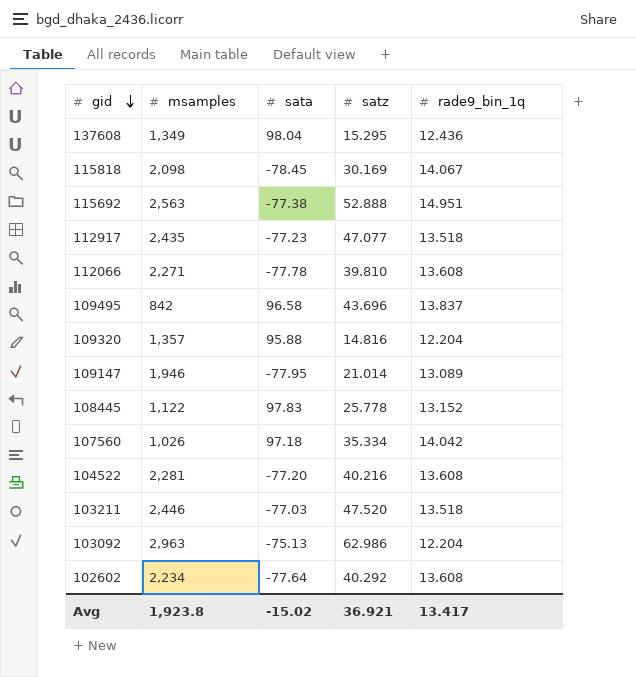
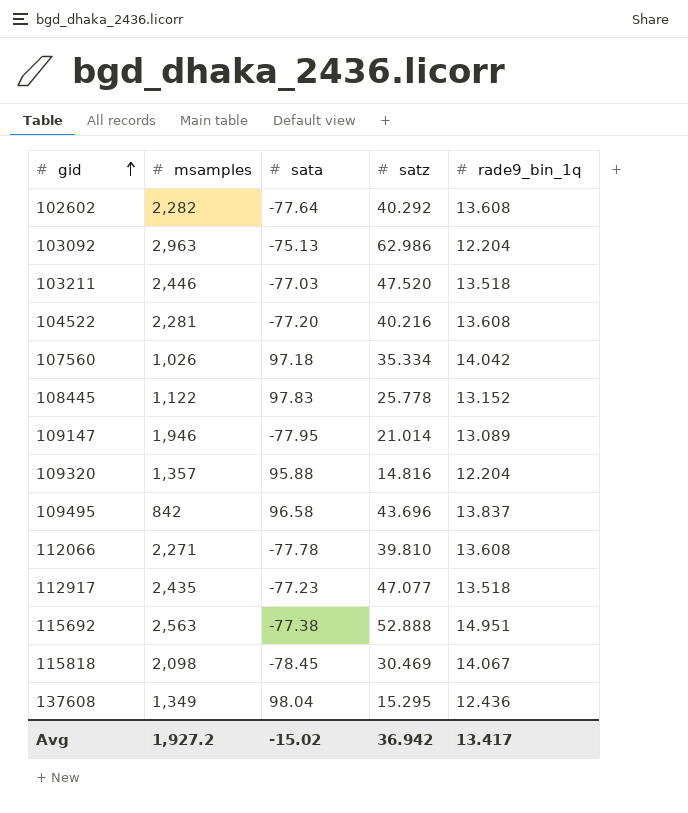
row order: gid descending -> gid ascending
102602 | msamples: 2,234 -> 2,282
115818 | satz: 30.169 -> 30.469
Avg | msamples: 1,923.8 -> 1,927.2
Avg | satz: 36.921 -> 36.942

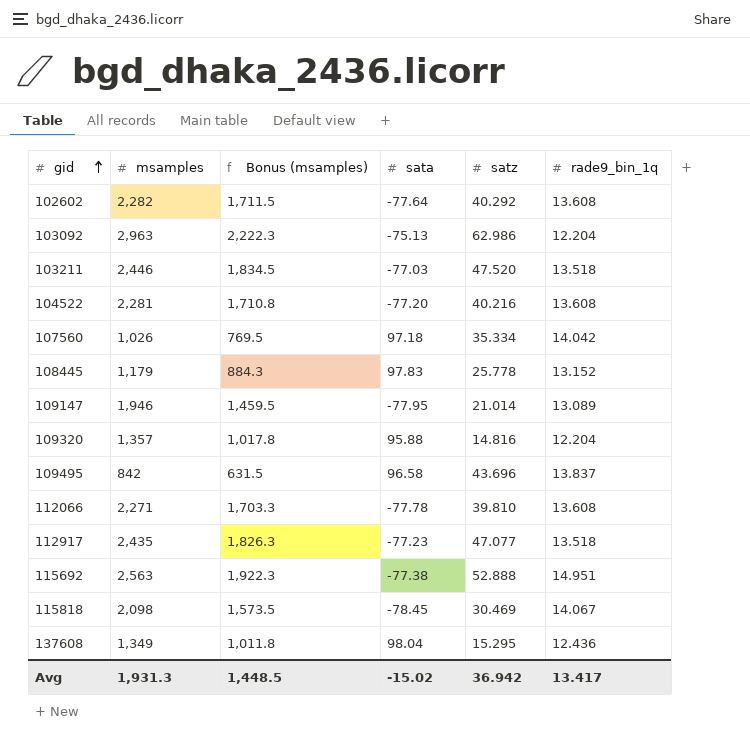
column Bonus (msamples) | formula: none -> [msamples] * 0.75
108445 | msamples: 1,122 -> 1,179
Avg | msamples: 1,927.2 -> 1,931.3

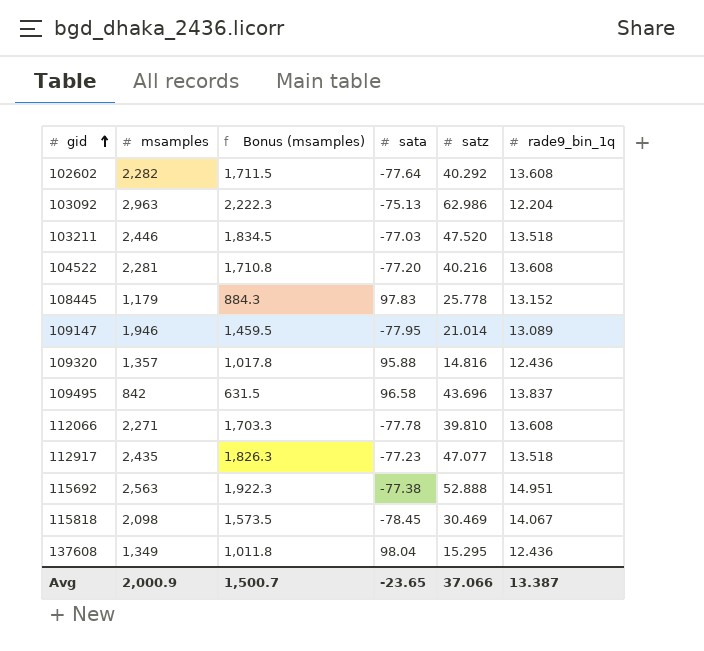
row 107560: 1,026 | 769.5 | 97.18 | 35.334 | 14.042 -> none
109320 | rade9_bin_1q: 12.204 -> 12.436
Avg | msamples: 1,931.3 -> 2,000.9
Avg | Bonus (msamples): 1,448.5 -> 1,500.7
Avg | sata: -15.02 -> -23.65
Avg | satz: 36.942 -> 37.066
Avg | rade9_bin_1q: 13.417 -> 13.387

